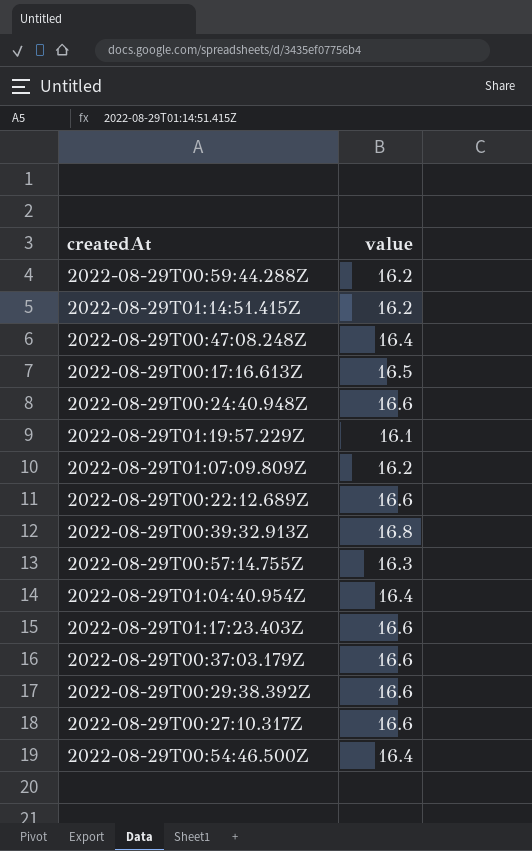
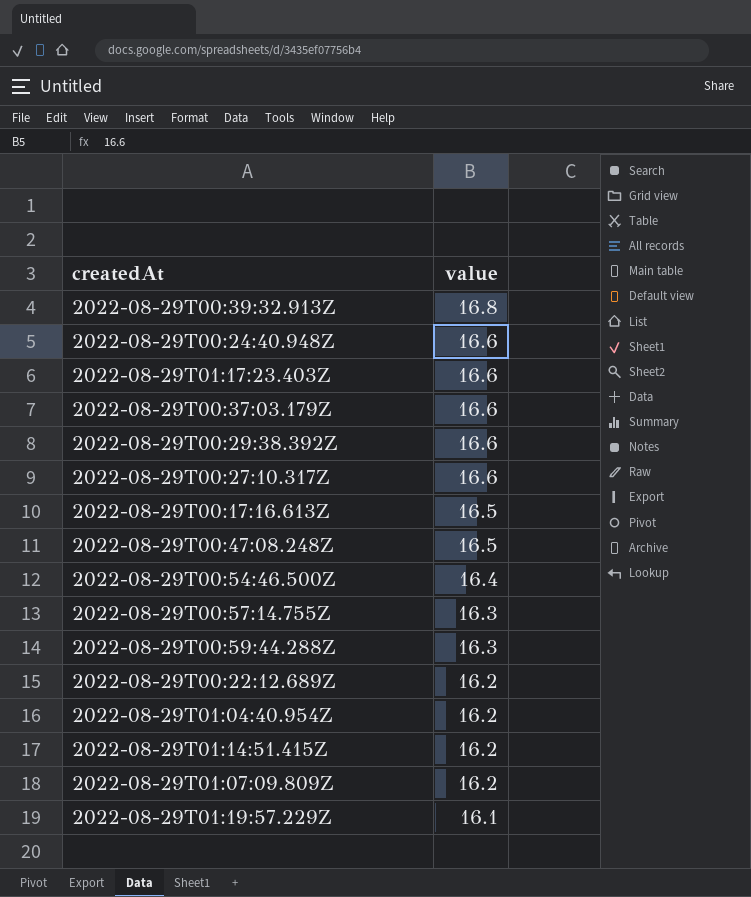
row order: none -> value descending
2022-08-29T00:47:08.248Z | value: 16.4 -> 16.5
2022-08-29T00:59:44.288Z | value: 16.2 -> 16.3
2022-08-29T00:22:12.689Z | value: 16.6 -> 16.2
2022-08-29T01:04:40.954Z | value: 16.4 -> 16.2

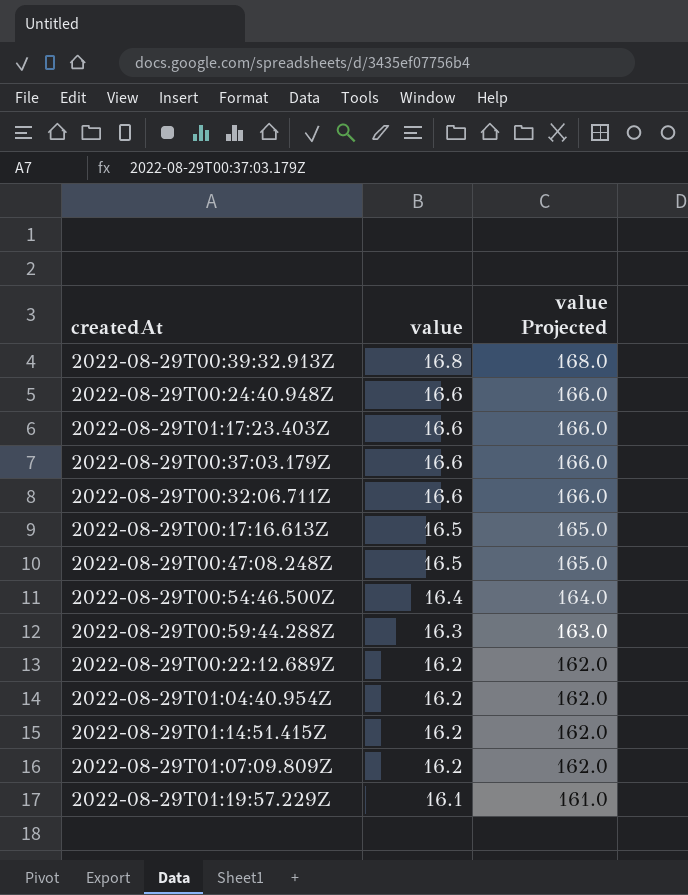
column value Projected | formula: none -> [value] * 10
row 2022-08-29T00:29:38.392Z: 16.6 -> none
row 2022-08-29T00:27:10.317Z: 16.6 -> none
row 2022-08-29T00:57:14.755Z: 16.3 -> none
row 2022-08-29T00:32:06.711Z: none -> 16.6 | 166.0

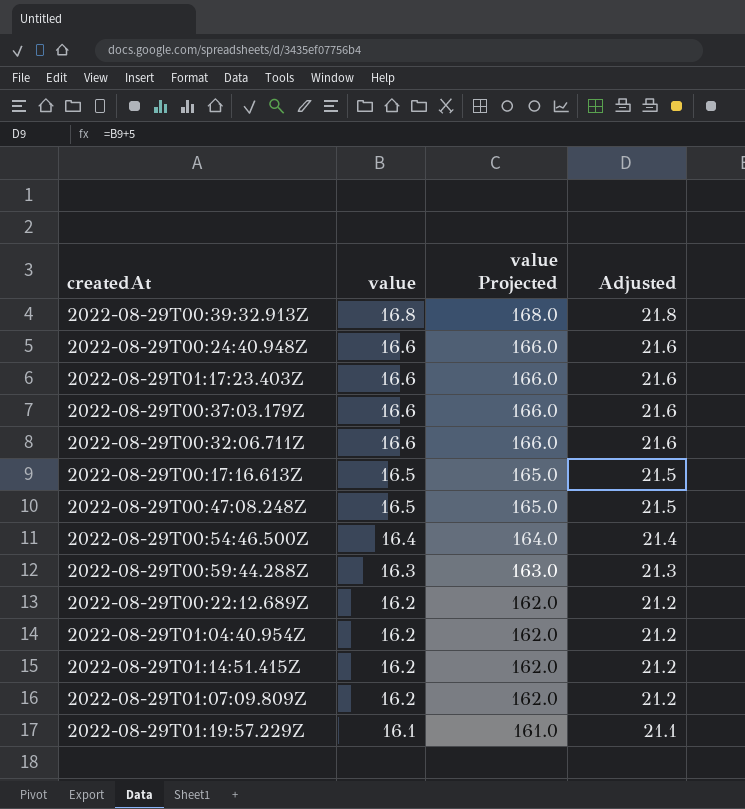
column Adjusted | formula: none -> [value] + 5

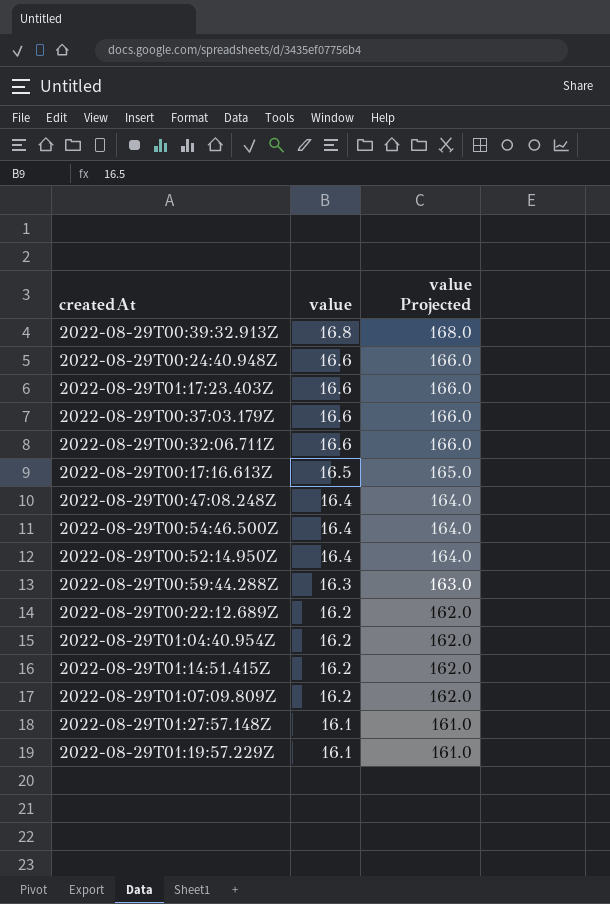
column Adjusted | formula: [value] + 5 -> none
2022-08-29T00:47:08.248Z | value: 16.5 -> 16.4
2022-08-29T00:47:08.248Z | value Projected: 165.0 -> 164.0
row 2022-08-29T00:52:14.950Z: none -> 16.4 | 164.0
row 2022-08-29T01:27:57.148Z: none -> 16.1 | 161.0

